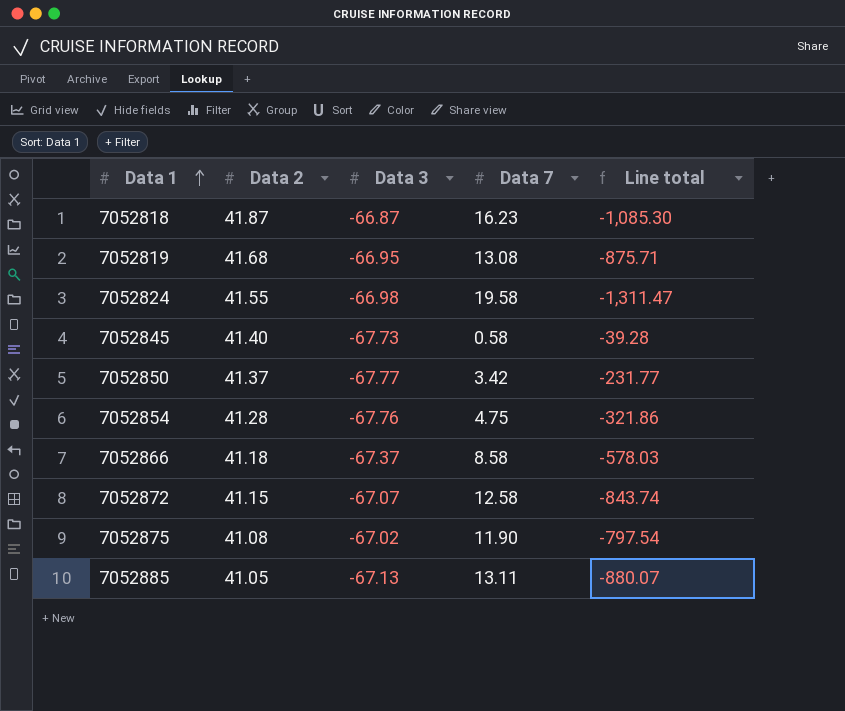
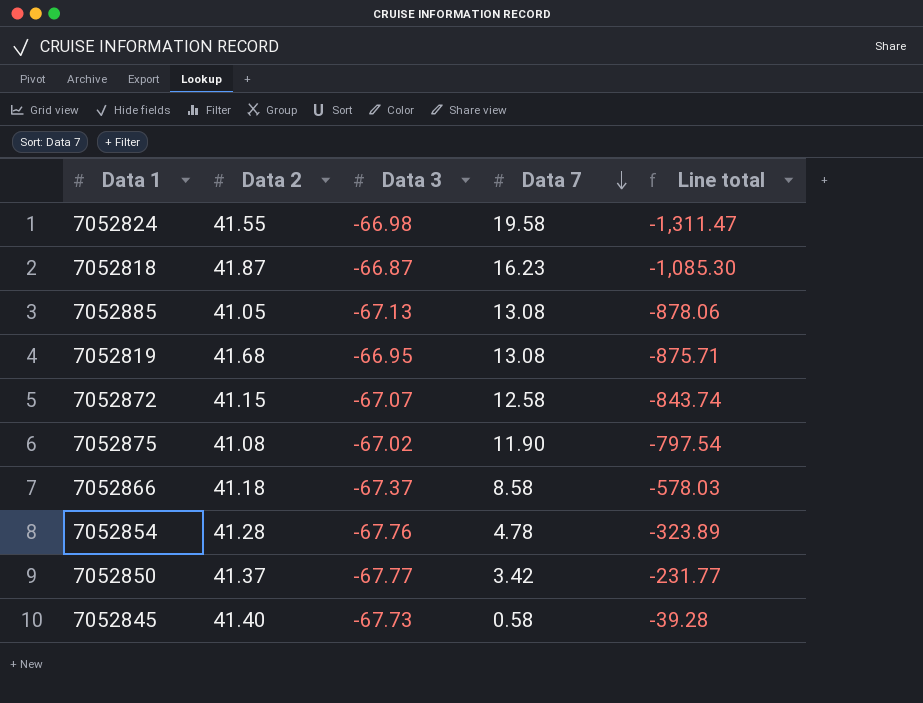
row order: Data 1 ascending -> Data 7 descending
7052885 | Data 7: 13.11 -> 13.08
7052885 | Line total: -880.07 -> -878.06
7052854 | Data 7: 4.75 -> 4.78
7052854 | Line total: -321.86 -> -323.89

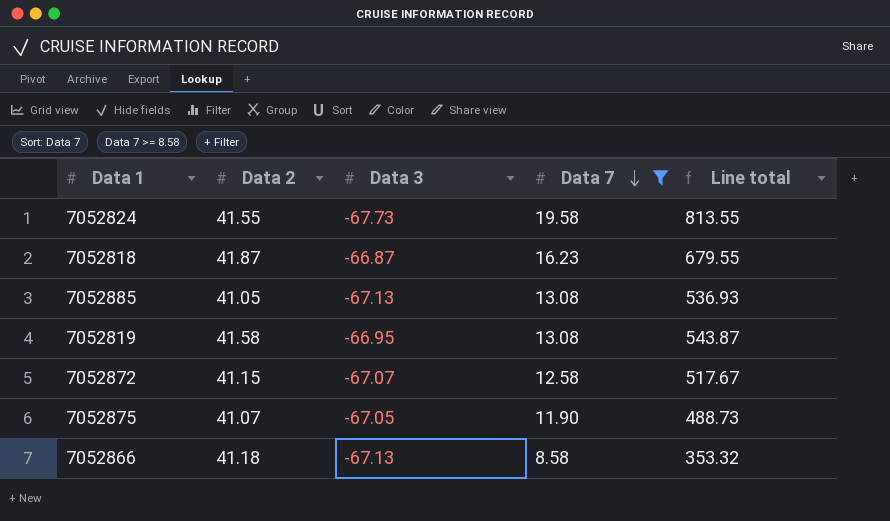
filter: none -> Data 7 >= 8.58
column Line total | formula: [Data 3] * [Data 7] -> [Data 2] * [Data 7]
7052824 | Data 3: -66.98 -> -67.73
7052819 | Data 2: 41.68 -> 41.58
7052875 | Data 2: 41.08 -> 41.07
7052875 | Data 3: -67.02 -> -67.05
7052866 | Data 3: -67.37 -> -67.13

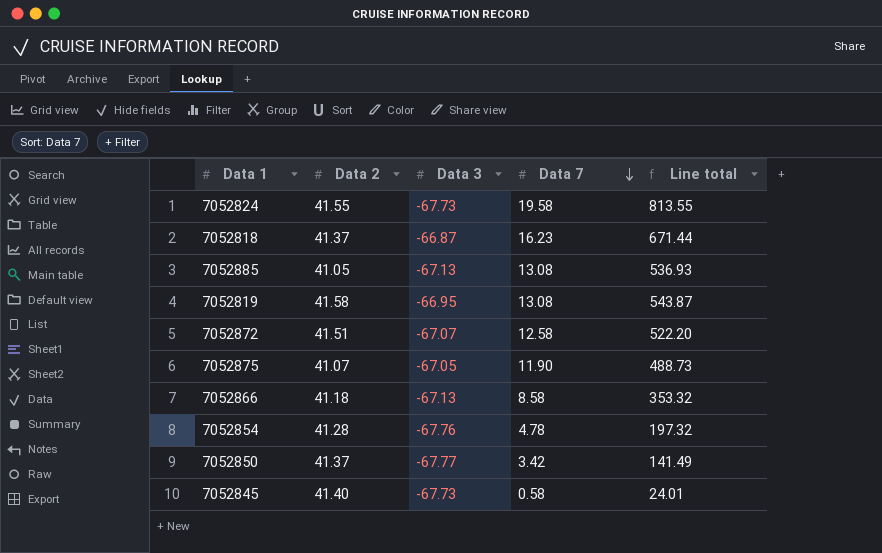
filter: Data 7 >= 8.58 -> none
7052818 | Data 2: 41.87 -> 41.37
7052818 | Line total: 679.55 -> 671.44
7052872 | Data 2: 41.15 -> 41.51
7052872 | Line total: 517.67 -> 522.20

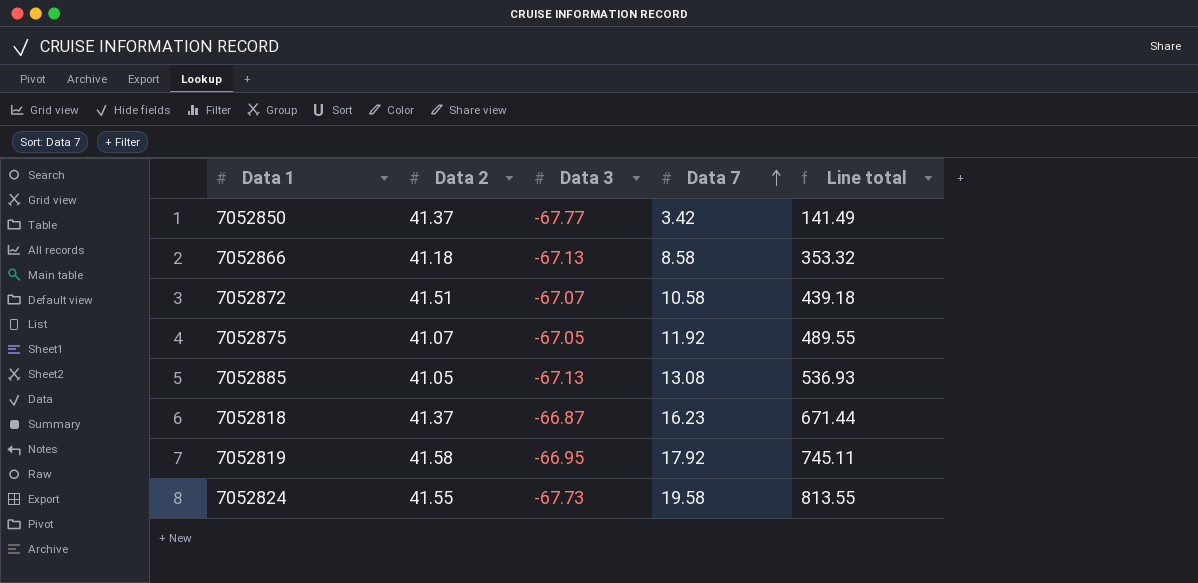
row order: Data 7 descending -> Data 7 ascending
row 7052854: 41.28 | -67.76 | 4.78 | 197.32 -> none
row 7052845: 41.40 | -67.73 | 0.58 | 24.01 -> none
7052872 | Data 7: 12.58 -> 10.58
7052872 | Line total: 522.20 -> 439.18
7052875 | Data 7: 11.90 -> 11.92
7052875 | Line total: 488.73 -> 489.55
7052819 | Data 7: 13.08 -> 17.92
7052819 | Line total: 543.87 -> 745.11

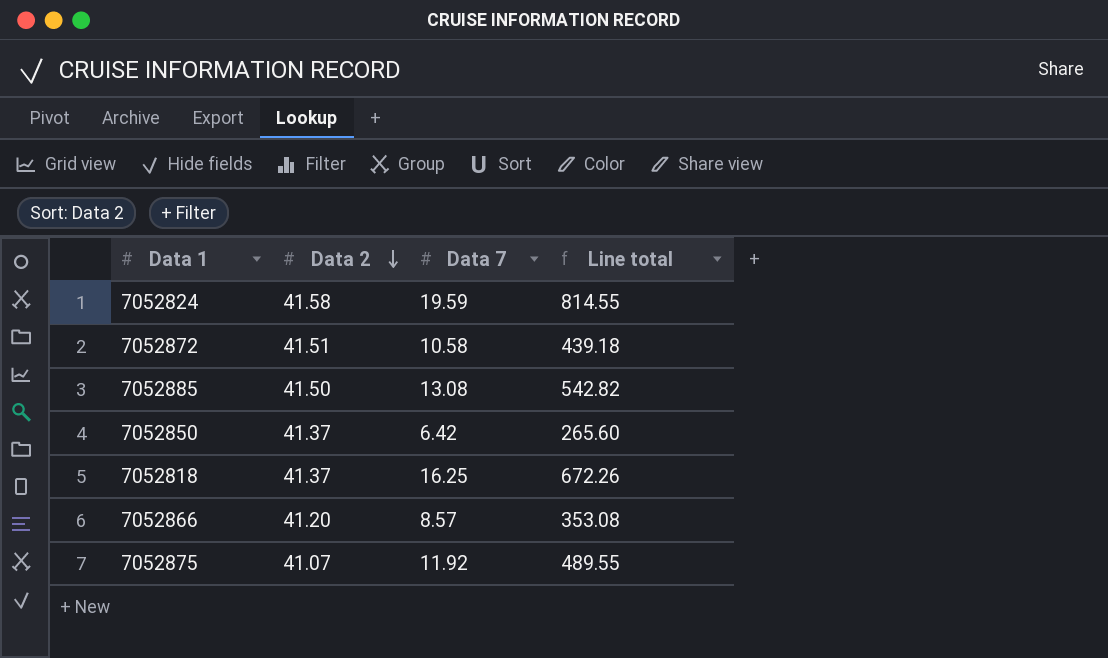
row order: Data 7 ascending -> Data 2 descending
column Data 3 | position: 3 -> none
row 7052819: 41.58 | -66.95 | 17.92 | 745.11 -> none
7052824 | Data 2: 41.55 -> 41.58
7052824 | Data 7: 19.58 -> 19.59
7052824 | Line total: 813.55 -> 814.55
7052885 | Data 2: 41.05 -> 41.50
7052885 | Line total: 536.93 -> 542.82
7052850 | Data 7: 3.42 -> 6.42
7052850 | Line total: 141.49 -> 265.60
7052818 | Data 7: 16.23 -> 16.25
7052818 | Line total: 671.44 -> 672.26
7052866 | Data 2: 41.18 -> 41.20
7052866 | Data 7: 8.58 -> 8.57
7052866 | Line total: 353.32 -> 353.08

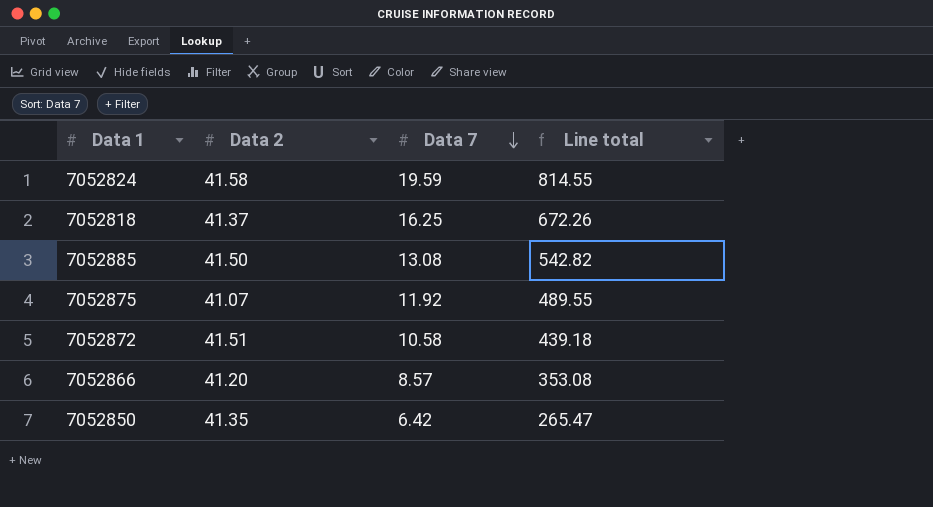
row order: Data 2 descending -> Data 7 descending
7052850 | Data 2: 41.37 -> 41.35
7052850 | Line total: 265.60 -> 265.47

